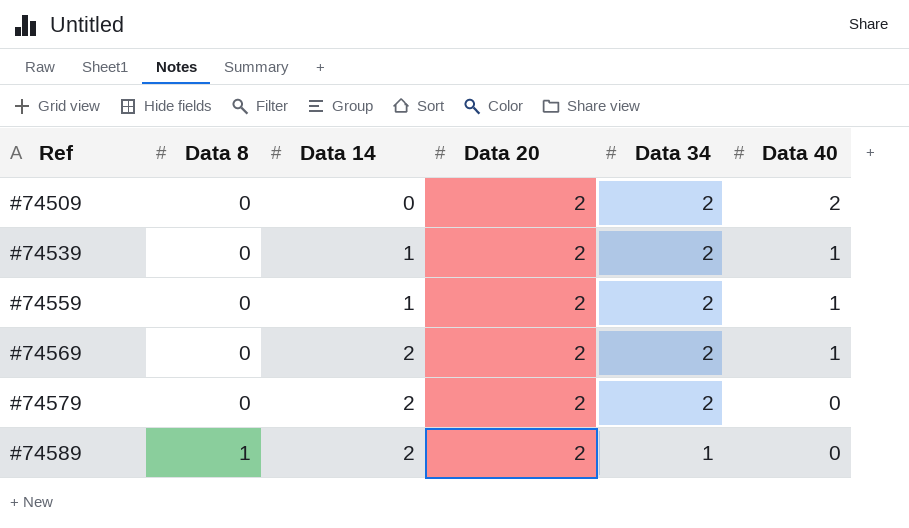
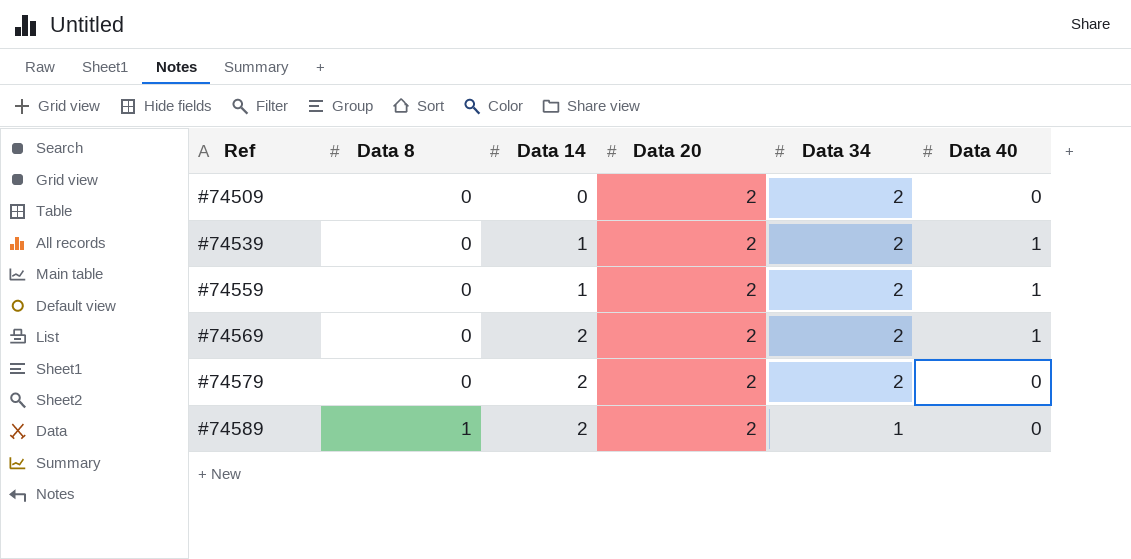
#74509 | Data 40: 2 -> 0

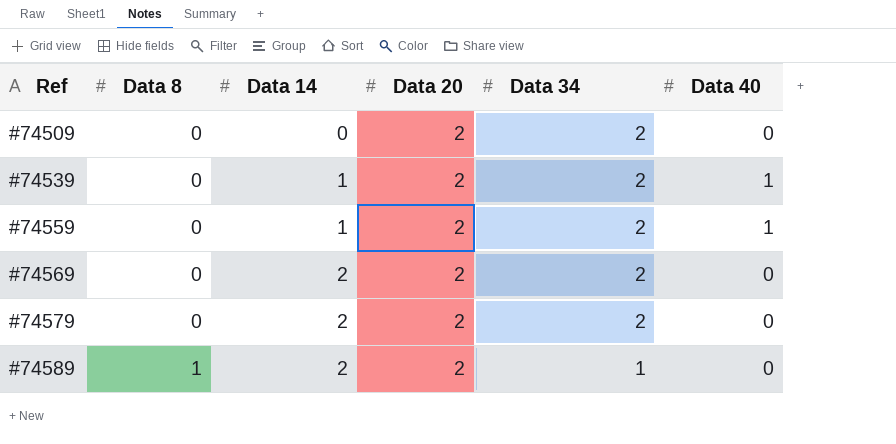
#74569 | Data 40: 1 -> 0

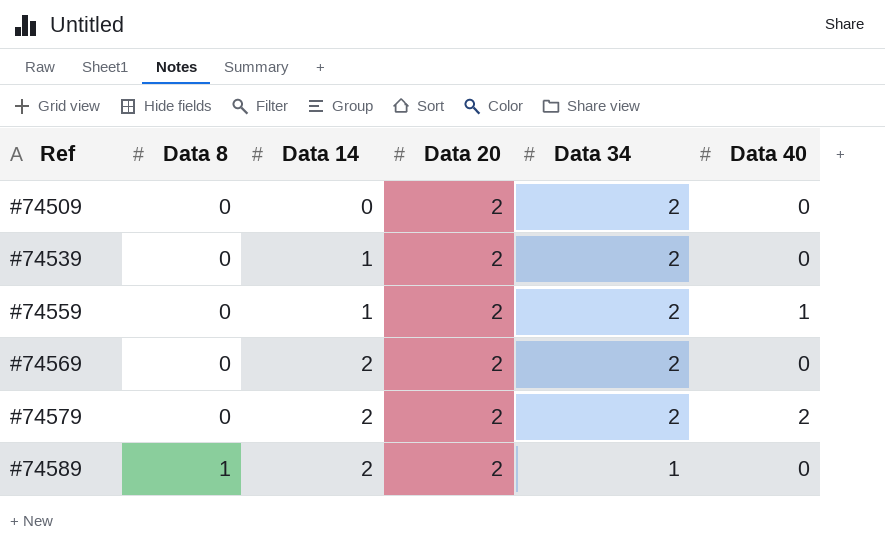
#74539 | Data 40: 1 -> 0
#74579 | Data 40: 0 -> 2

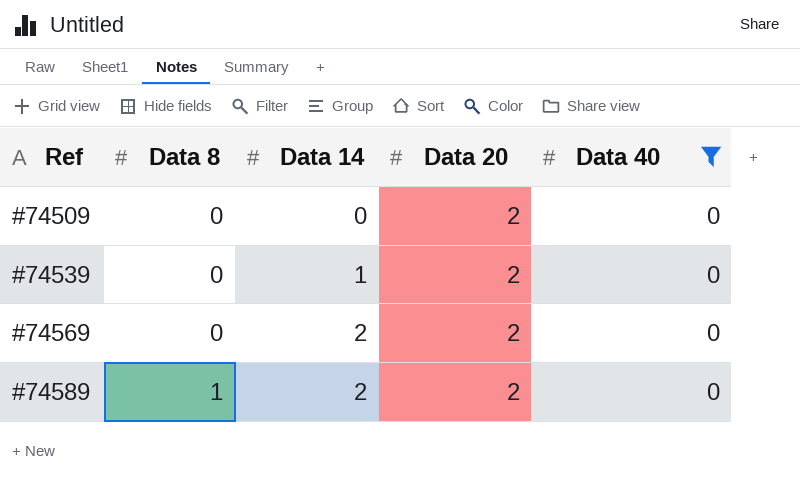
filter: none -> Data 40 = 0
column Data 34 | position: 5 -> none

